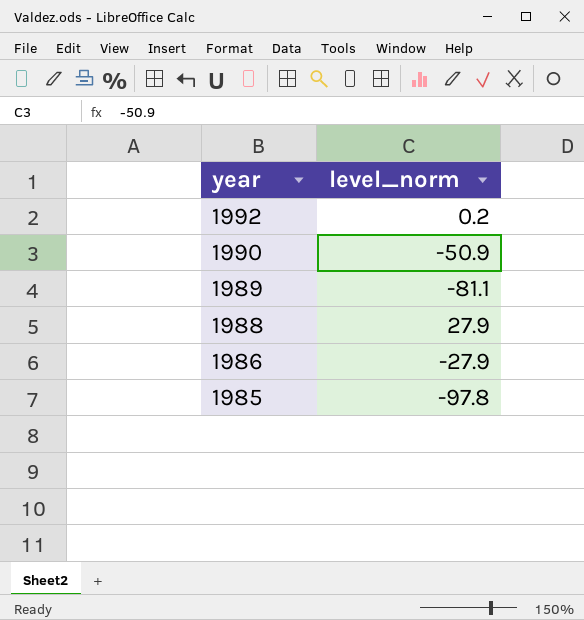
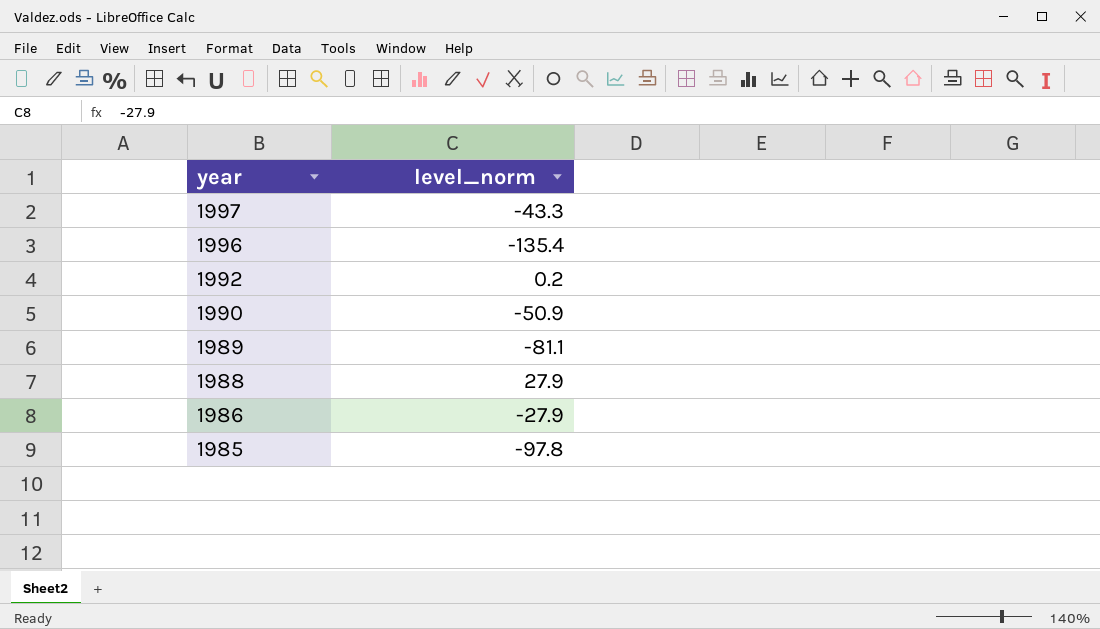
row 1997: none -> -43.3
row 1996: none -> -135.4

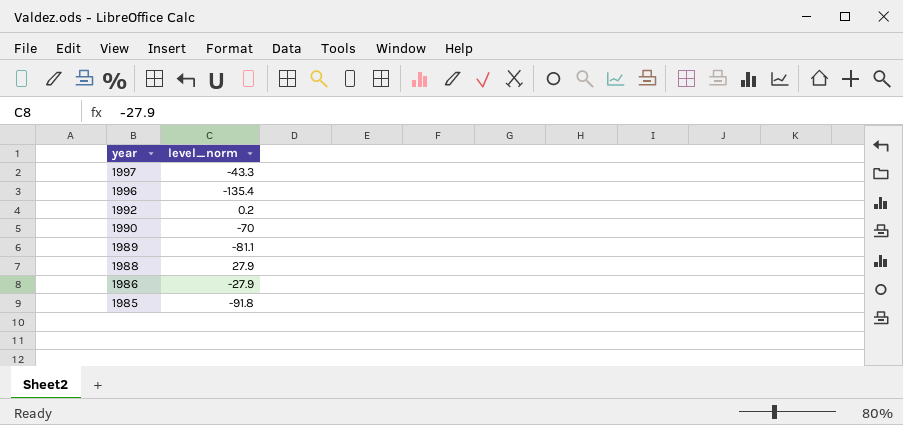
1990 | level_norm: -50.9 -> -70
1985 | level_norm: -97.8 -> -91.8

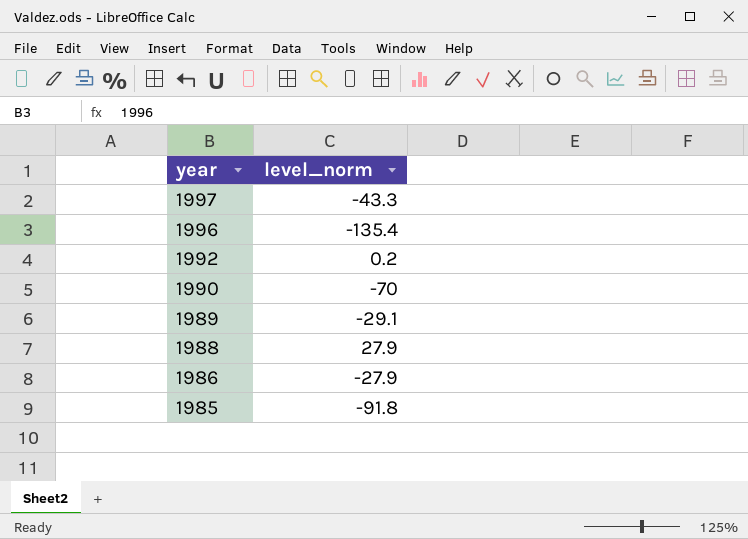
1989 | level_norm: -81.1 -> -29.1

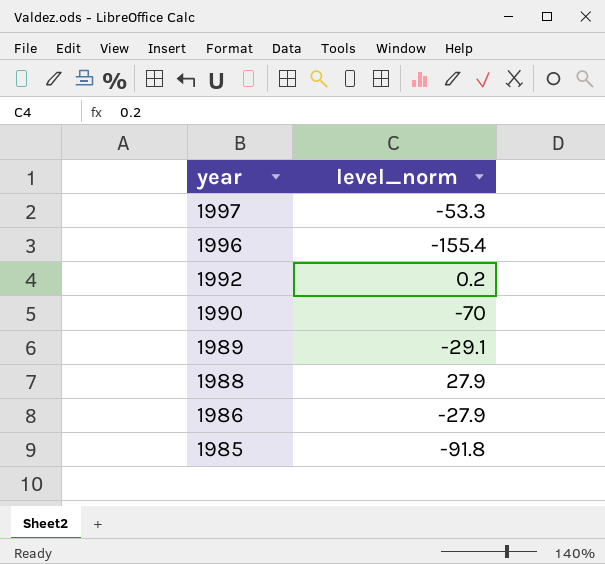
1997 | level_norm: -43.3 -> -53.3
1996 | level_norm: -135.4 -> -155.4

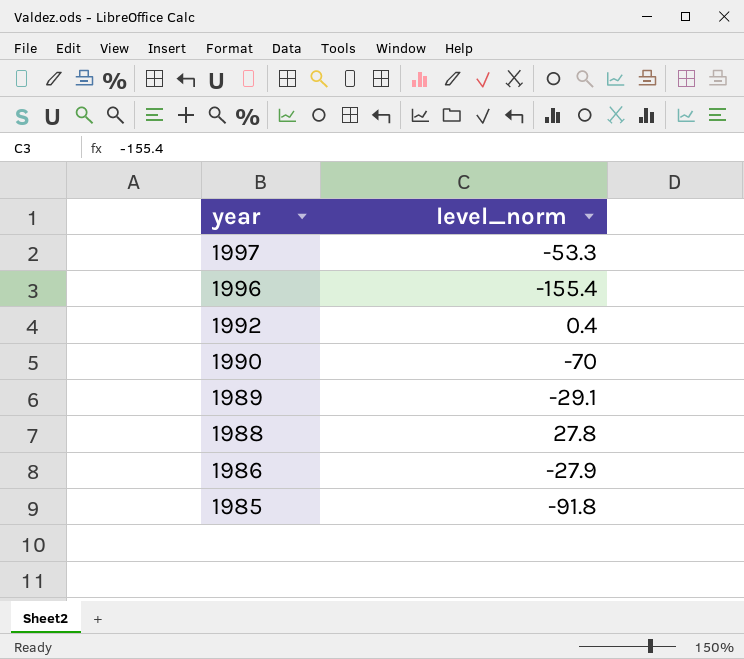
1992 | level_norm: 0.2 -> 0.4
1988 | level_norm: 27.9 -> 27.8

